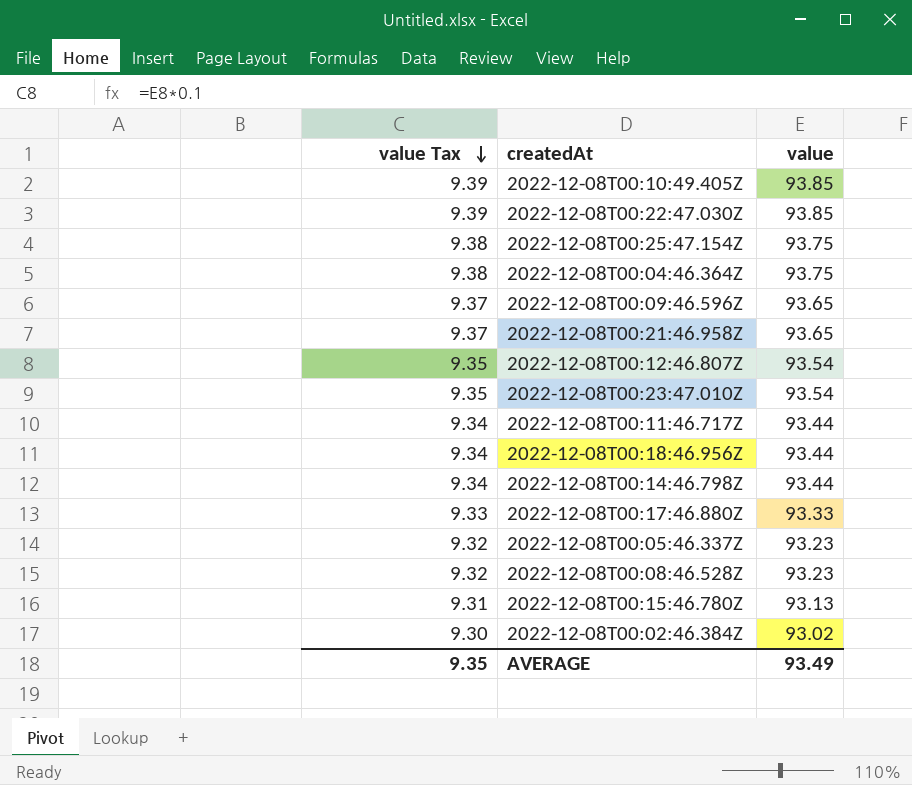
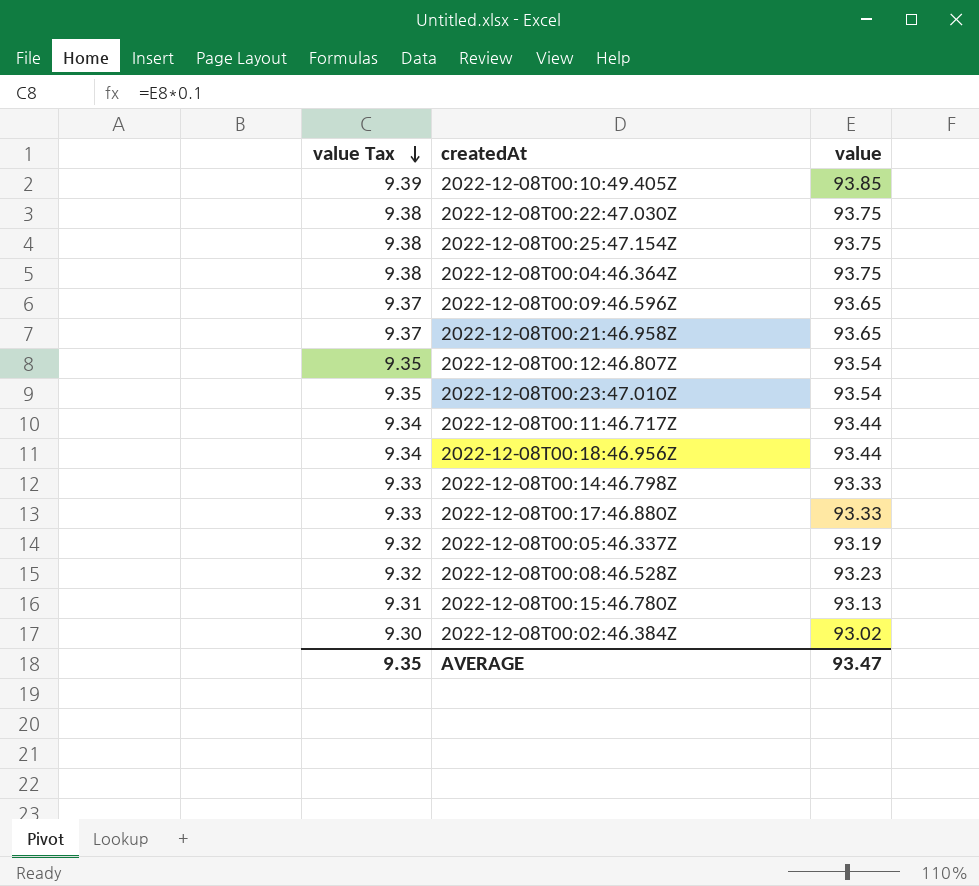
2022-12-08T00:22:47.030Z | value Tax: 9.39 -> 9.38
2022-12-08T00:22:47.030Z | value: 93.85 -> 93.75
2022-12-08T00:14:46.798Z | value Tax: 9.34 -> 9.33
2022-12-08T00:14:46.798Z | value: 93.44 -> 93.33
2022-12-08T00:05:46.337Z | value: 93.23 -> 93.19
AVERAGE | value: 93.49 -> 93.47

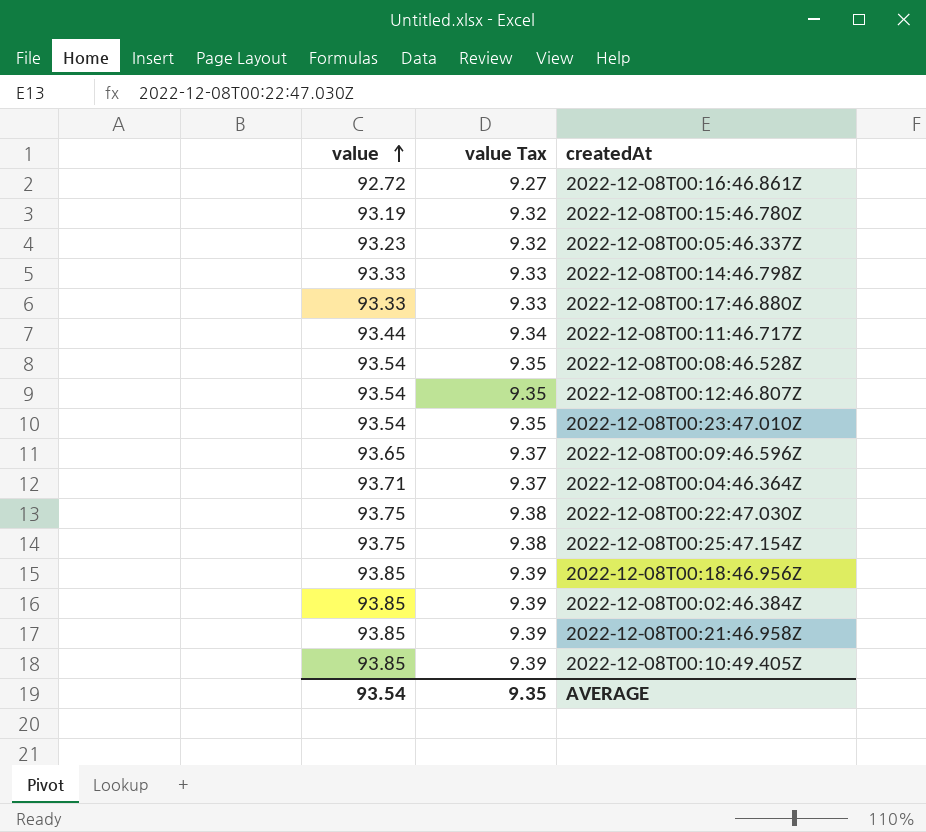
row order: value Tax descending -> value ascending
column value | position: 3 -> 1
row 2022-12-08T00:16:46.861Z: none -> 92.72 | 9.27
2022-12-08T00:15:46.780Z | value: 93.13 -> 93.19
2022-12-08T00:15:46.780Z | value Tax: 9.31 -> 9.32
2022-12-08T00:05:46.337Z | value: 93.19 -> 93.23
2022-12-08T00:08:46.528Z | value: 93.23 -> 93.54
2022-12-08T00:08:46.528Z | value Tax: 9.32 -> 9.35
2022-12-08T00:04:46.364Z | value: 93.75 -> 93.71
2022-12-08T00:04:46.364Z | value Tax: 9.38 -> 9.37
2022-12-08T00:18:46.956Z | value: 93.44 -> 93.85
2022-12-08T00:18:46.956Z | value Tax: 9.34 -> 9.39
2022-12-08T00:02:46.384Z | value: 93.02 -> 93.85
2022-12-08T00:02:46.384Z | value Tax: 9.30 -> 9.39
2022-12-08T00:21:46.958Z | value: 93.65 -> 93.85
2022-12-08T00:21:46.958Z | value Tax: 9.37 -> 9.39
AVERAGE | value: 93.47 -> 93.54

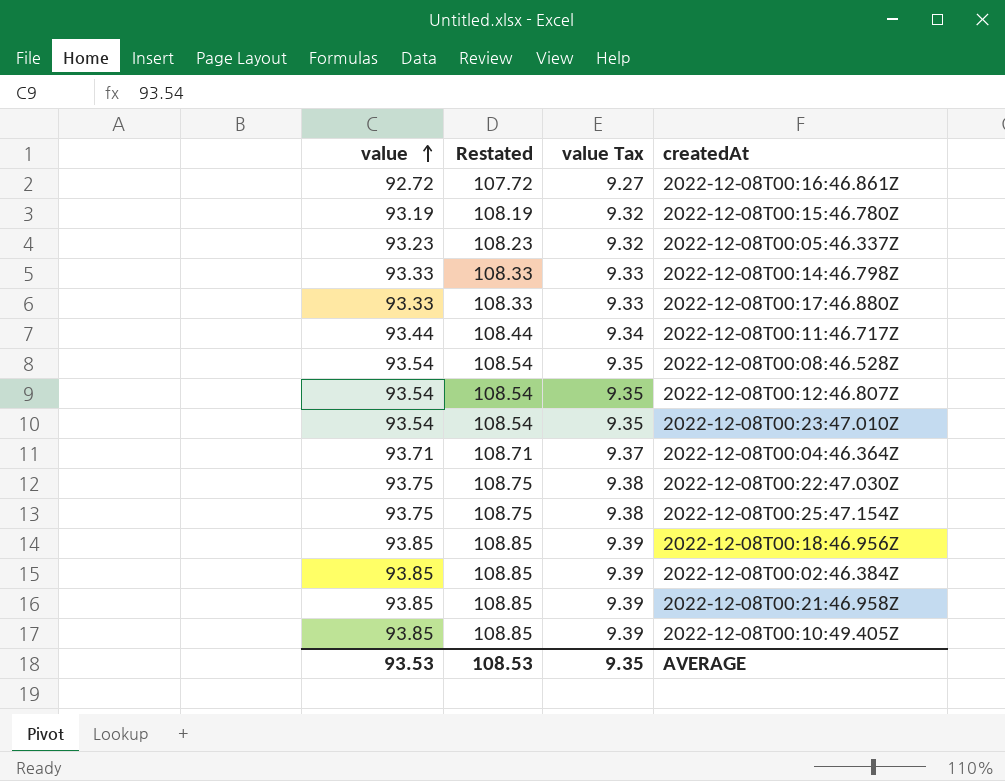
column Restated | formula: none -> [value] + 15
row 2022-12-08T00:09:46.596Z: 93.65 | 9.37 -> none
AVERAGE | value: 93.54 -> 93.53

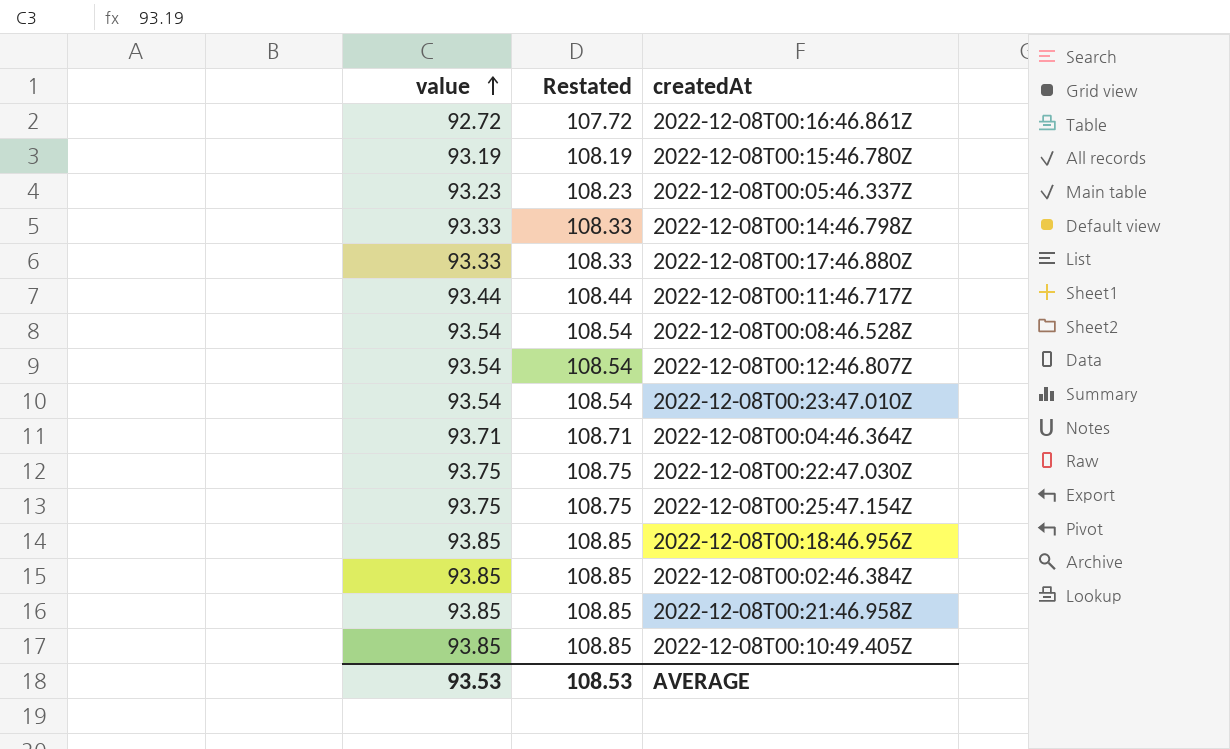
column value Tax | formula: [value] * 0.1 -> none

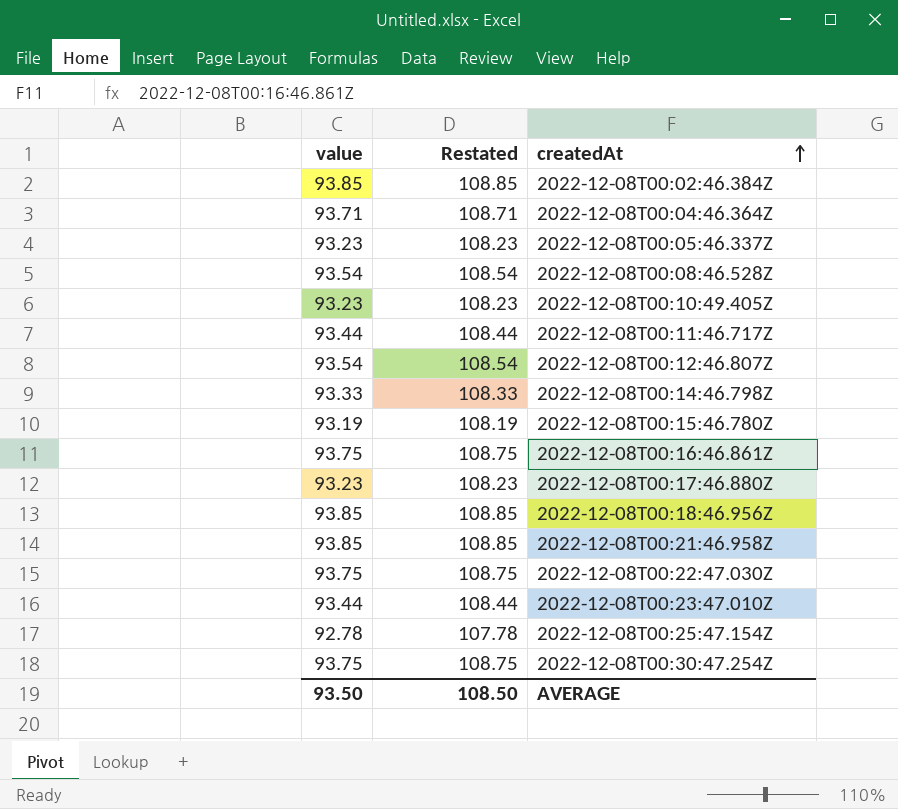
row order: value ascending -> createdAt ascending
2022-12-08T00:10:49.405Z | value: 93.85 -> 93.23
2022-12-08T00:10:49.405Z | Restated: 108.85 -> 108.23
2022-12-08T00:16:46.861Z | value: 92.72 -> 93.75
2022-12-08T00:16:46.861Z | Restated: 107.72 -> 108.75
2022-12-08T00:17:46.880Z | value: 93.33 -> 93.23
2022-12-08T00:17:46.880Z | Restated: 108.33 -> 108.23
2022-12-08T00:23:47.010Z | value: 93.54 -> 93.44
2022-12-08T00:23:47.010Z | Restated: 108.54 -> 108.44
2022-12-08T00:25:47.154Z | value: 93.75 -> 92.78
2022-12-08T00:25:47.154Z | Restated: 108.75 -> 107.78
row 2022-12-08T00:30:47.254Z: none -> 93.75 | 108.75
AVERAGE | value: 93.53 -> 93.50
AVERAGE | Restated: 108.53 -> 108.50

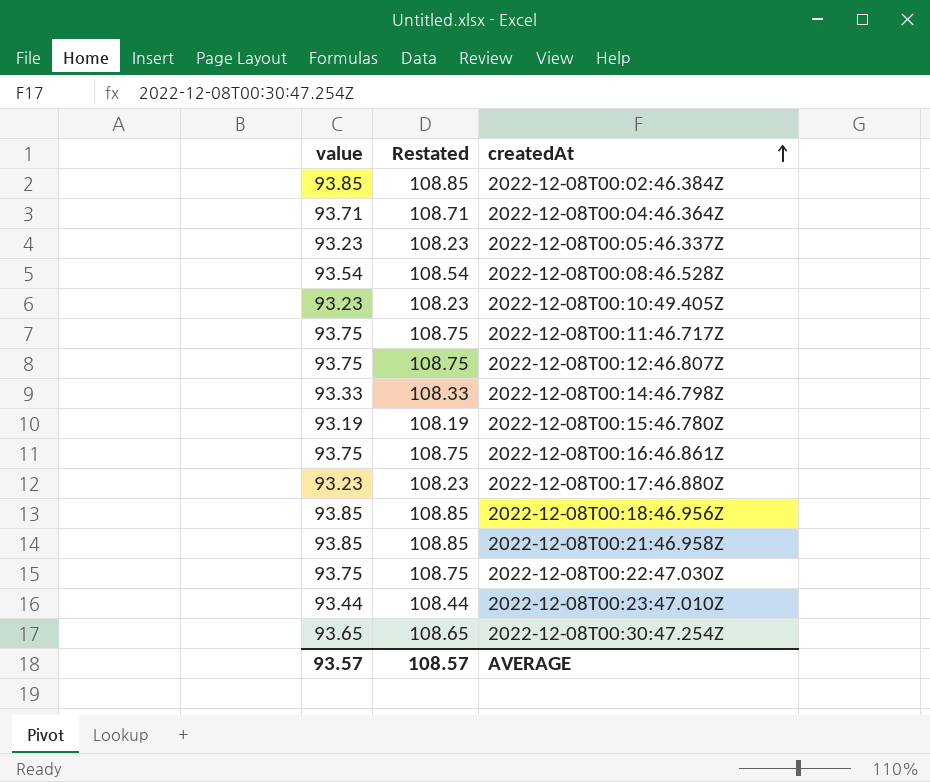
row 2022-12-08T00:25:47.154Z: 92.78 | 107.78 -> none
2022-12-08T00:11:46.717Z | value: 93.44 -> 93.75
2022-12-08T00:11:46.717Z | Restated: 108.44 -> 108.75
2022-12-08T00:12:46.807Z | value: 93.54 -> 93.75
2022-12-08T00:12:46.807Z | Restated: 108.54 -> 108.75
2022-12-08T00:30:47.254Z | value: 93.75 -> 93.65
2022-12-08T00:30:47.254Z | Restated: 108.75 -> 108.65
AVERAGE | value: 93.50 -> 93.57
AVERAGE | Restated: 108.50 -> 108.57

